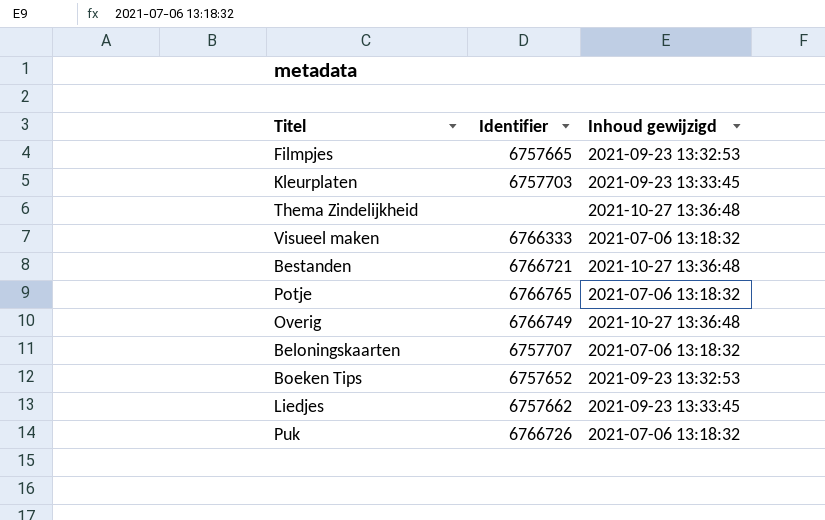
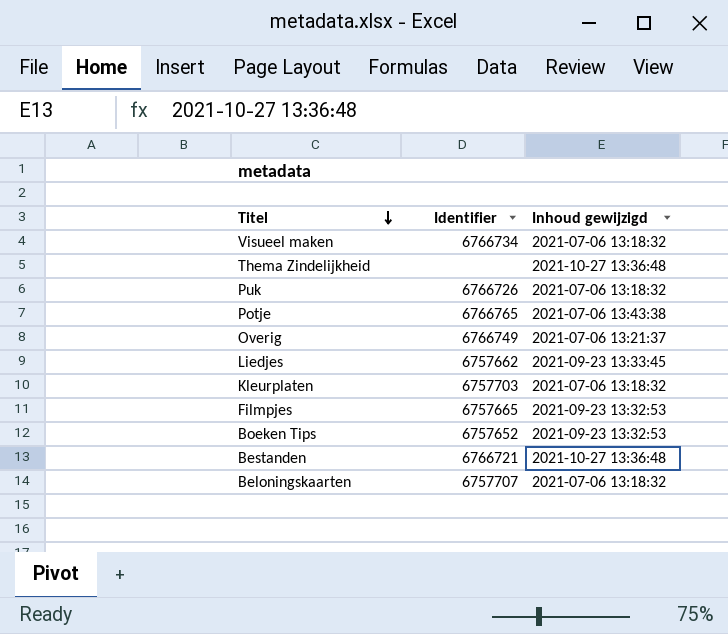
row order: none -> Titel descending
Visueel maken | Identifier: 6766333 -> 6766734
Potje | Inhoud gewijzigd: 2021-07-06 13:18:32 -> 2021-07-06 13:43:38
Overig | Inhoud gewijzigd: 2021-10-27 13:36:48 -> 2021-07-06 13:21:37
Kleurplaten | Inhoud gewijzigd: 2021-09-23 13:33:45 -> 2021-07-06 13:18:32

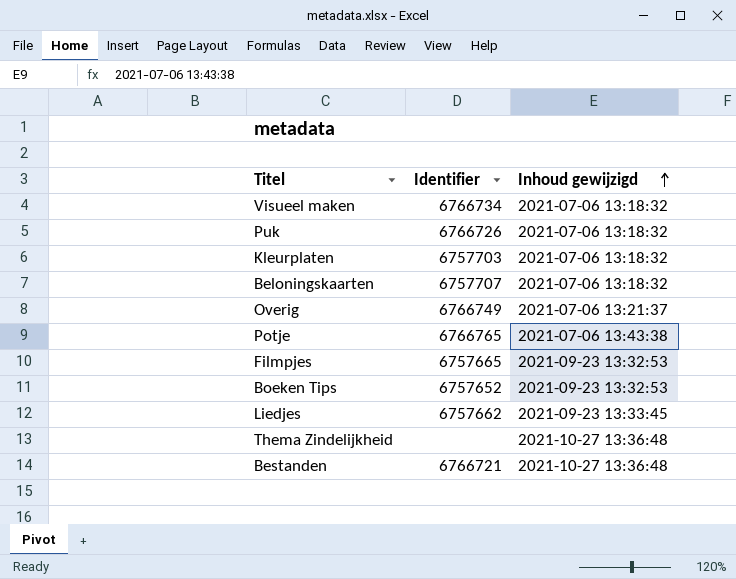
row order: Titel descending -> Inhoud gewijzigd ascending

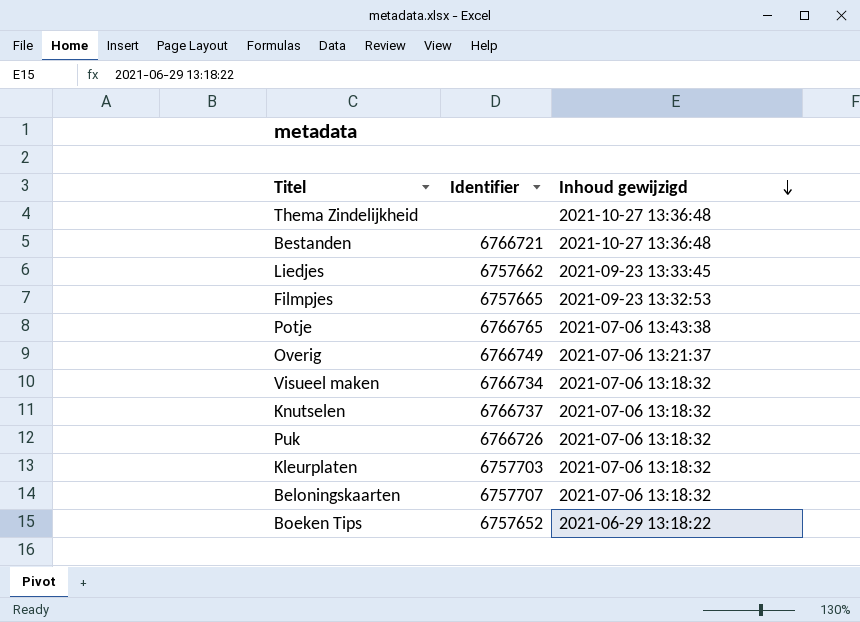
row order: Inhoud gewijzigd ascending -> Inhoud gewijzigd descending
row Knutselen: none -> 6766737 | 2021-07-06 13:18:32
Boeken Tips | Inhoud gewijzigd: 2021-09-23 13:32:53 -> 2021-06-29 13:18:22

